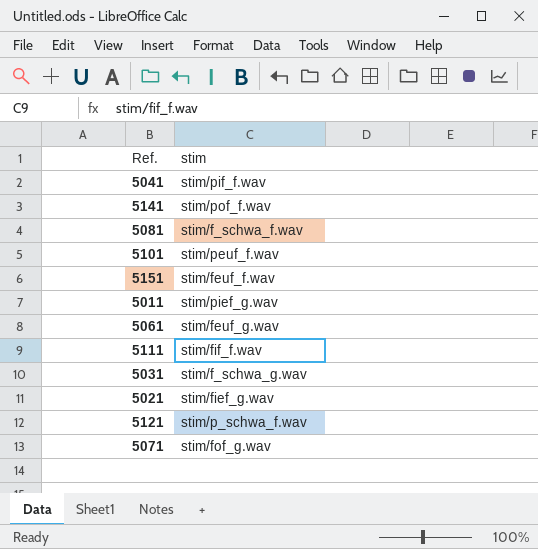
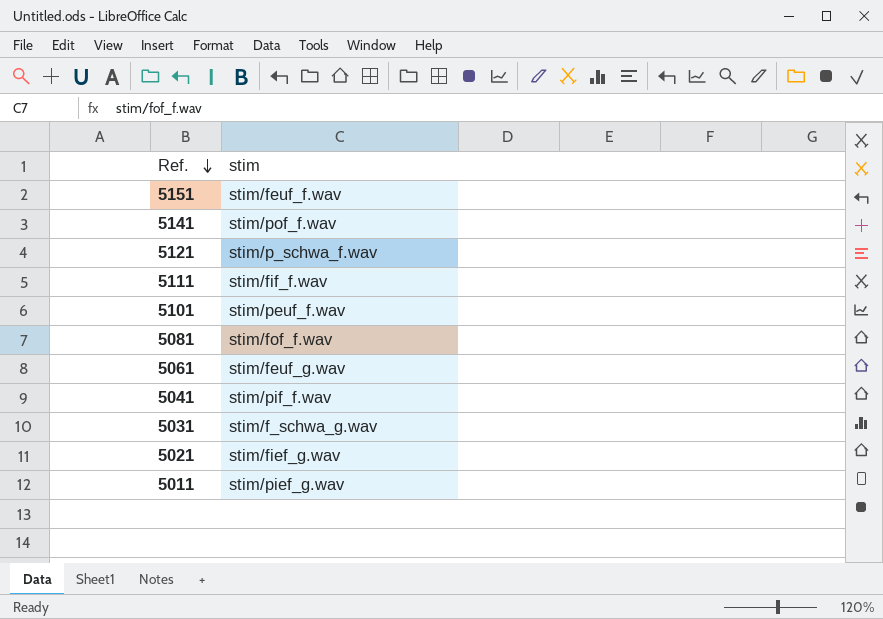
row order: none -> Ref. descending
row 5071: stim/fof_g.wav -> none
5081 | stim: stim/f_schwa_f.wav -> stim/fof_f.wav

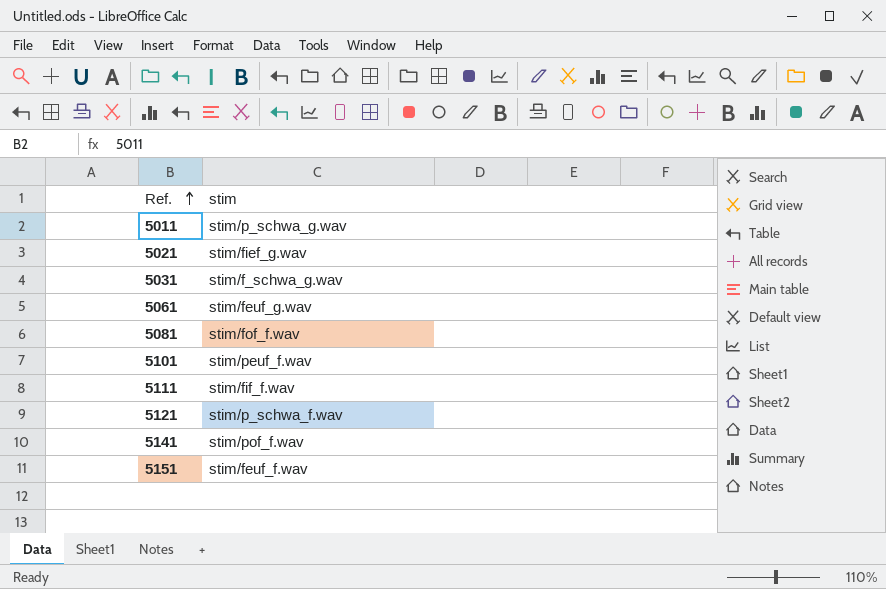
row order: Ref. descending -> Ref. ascending
row 5041: stim/pif_f.wav -> none
5011 | stim: stim/pief_g.wav -> stim/p_schwa_g.wav

